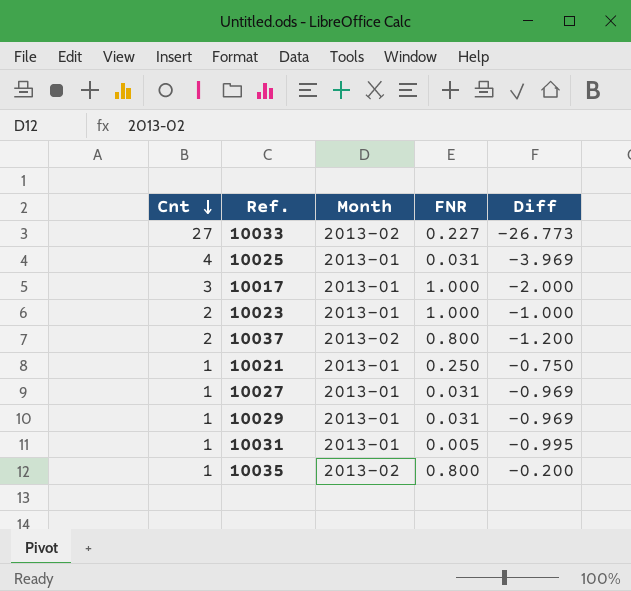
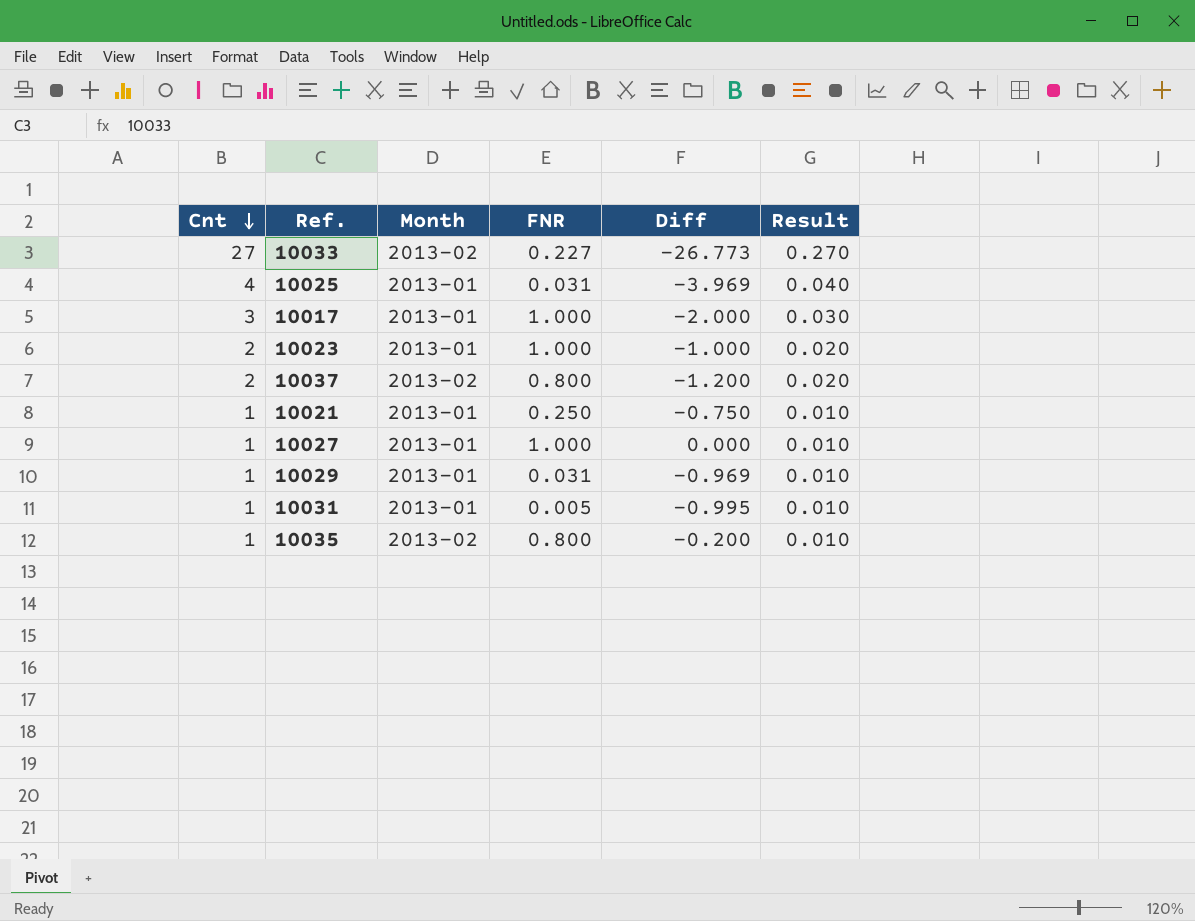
column Result | formula: none -> [Cnt] * 0.01
10027 | FNR: 0.031 -> 1.000
10027 | Diff: -0.969 -> 0.000

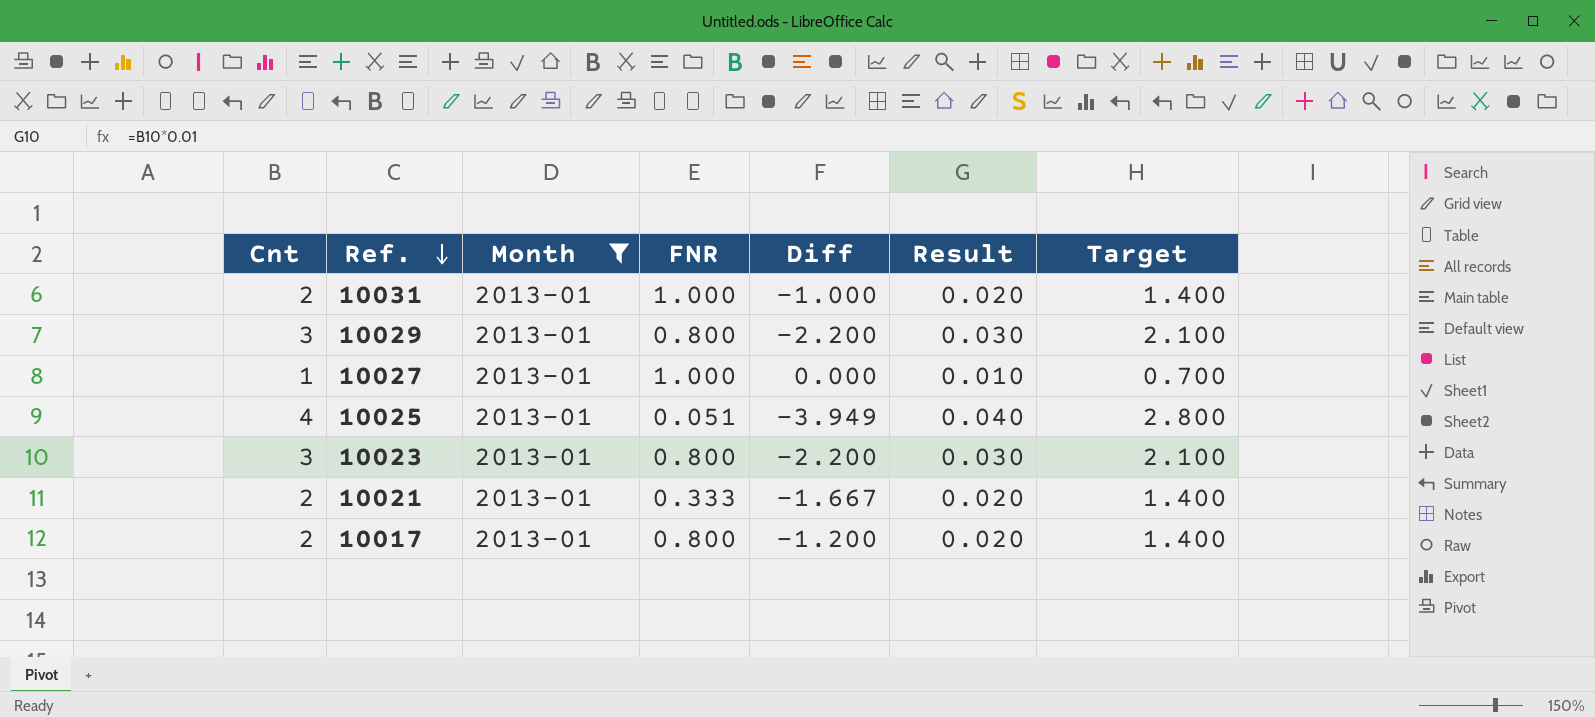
filter: none -> Month = 2013-01
row order: Cnt descending -> Ref. descending
column Target | formula: none -> [Cnt] * 0.7
10031 | Cnt: 1 -> 2
10031 | FNR: 0.005 -> 1.000
10031 | Diff: -0.995 -> -1.000
10031 | Result: 0.010 -> 0.020
10029 | Cnt: 1 -> 3
10029 | FNR: 0.031 -> 0.800
10029 | Diff: -0.969 -> -2.200
10029 | Result: 0.010 -> 0.030
10025 | FNR: 0.031 -> 0.051
10025 | Diff: -3.969 -> -3.949
10023 | Cnt: 2 -> 3
10023 | FNR: 1.000 -> 0.800
10023 | Diff: -1.000 -> -2.200
10023 | Result: 0.020 -> 0.030
10021 | Cnt: 1 -> 2
10021 | FNR: 0.250 -> 0.333
10021 | Diff: -0.750 -> -1.667
10021 | Result: 0.010 -> 0.020
10017 | Cnt: 3 -> 2
10017 | FNR: 1.000 -> 0.800
10017 | Diff: -2.000 -> -1.200
10017 | Result: 0.030 -> 0.020

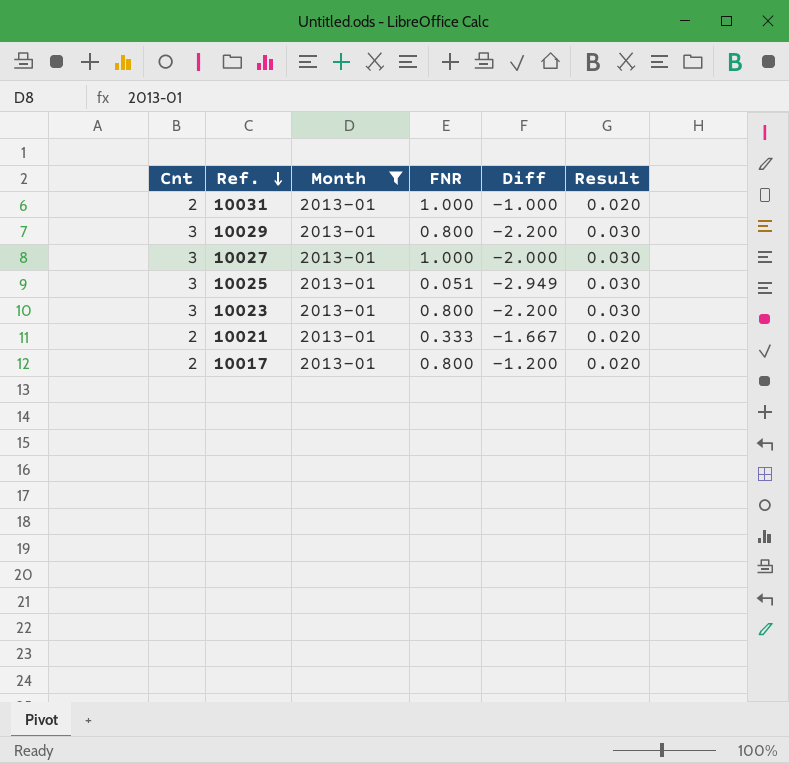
column Target | formula: [Cnt] * 0.7 -> none
10027 | Cnt: 1 -> 3
10027 | Diff: 0.000 -> -2.000
10027 | Result: 0.010 -> 0.030
10025 | Cnt: 4 -> 3
10025 | Diff: -3.949 -> -2.949
10025 | Result: 0.040 -> 0.030

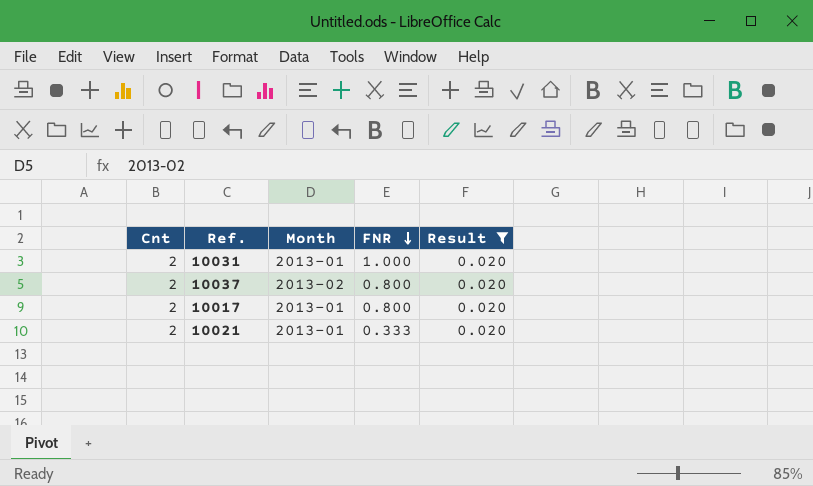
filter: Month = 2013-01 -> Result = 0.020
row order: Ref. descending -> FNR descending
column Diff | formula: [FNR] - [Cnt] -> none

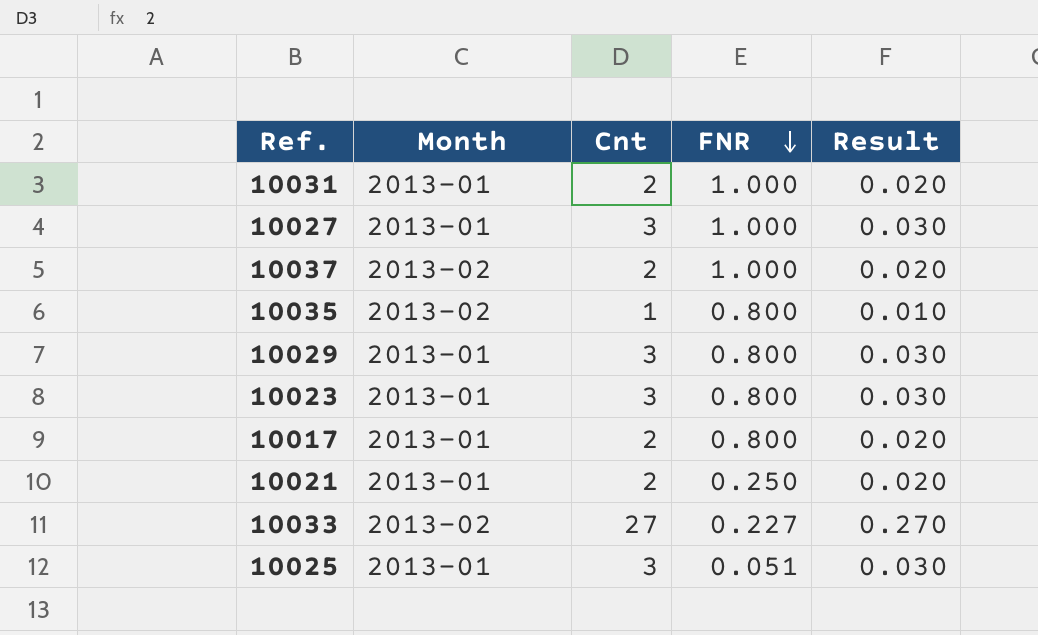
filter: Result = 0.020 -> none
column Cnt | position: 1 -> 3
10037 | FNR: 0.800 -> 1.000
10021 | FNR: 0.333 -> 0.250

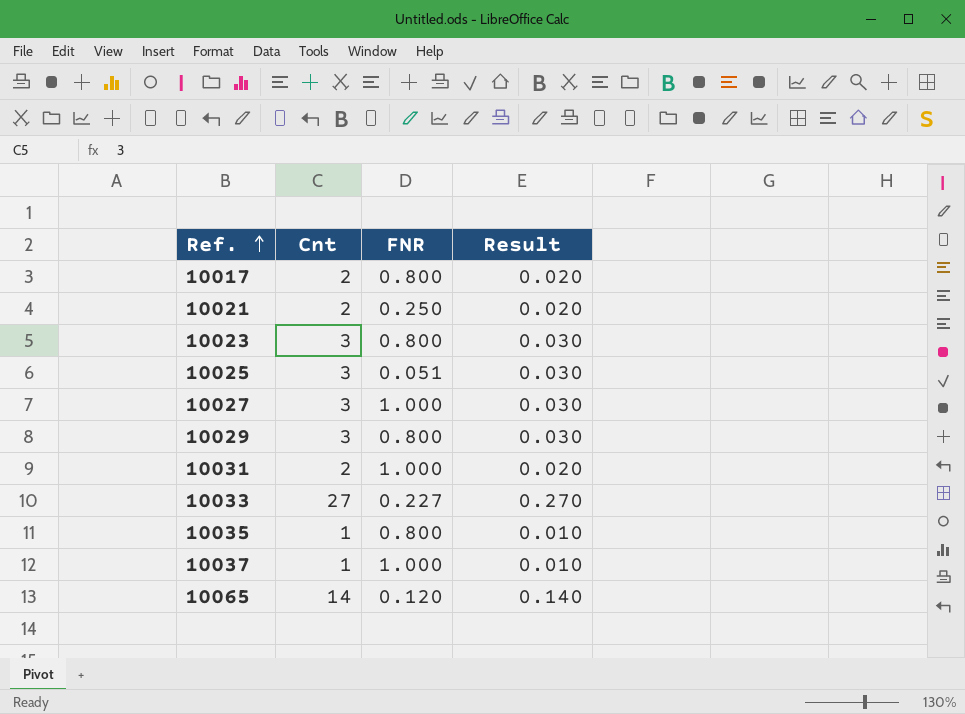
row order: FNR descending -> Ref. ascending
column Month | position: 2 -> none
10037 | Cnt: 2 -> 1
10037 | Result: 0.020 -> 0.010
row 10065: none -> 14 | 0.120 | 0.140

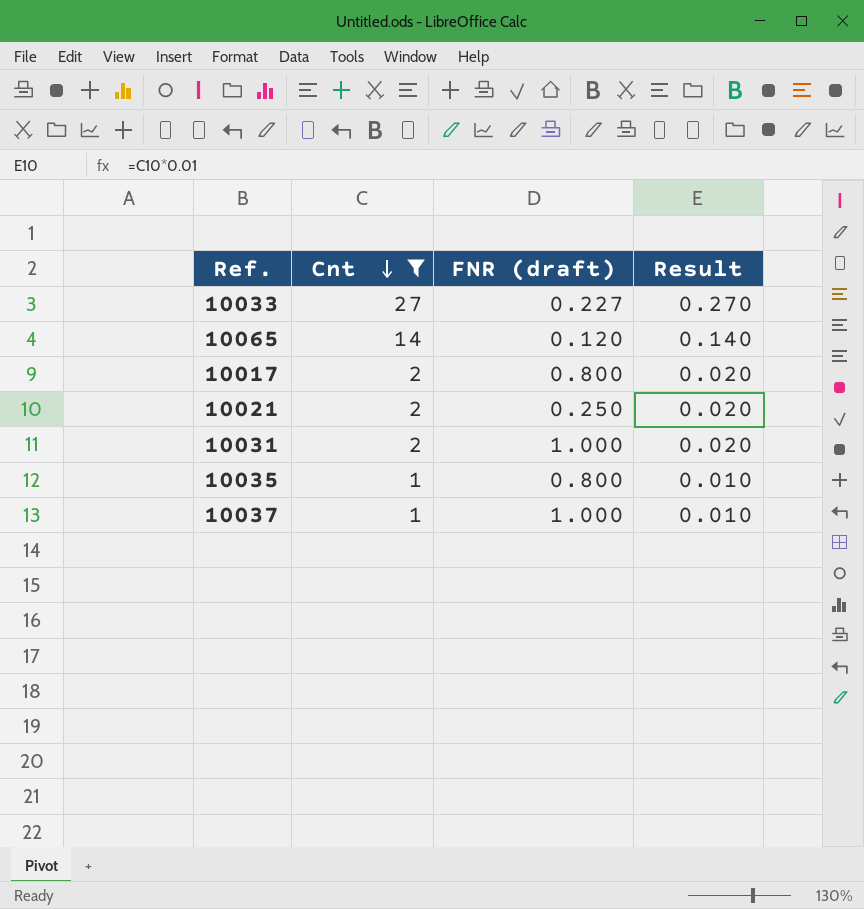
filter: none -> Cnt != 3
row order: Ref. ascending -> Cnt descending
column name: FNR -> FNR (draft)

